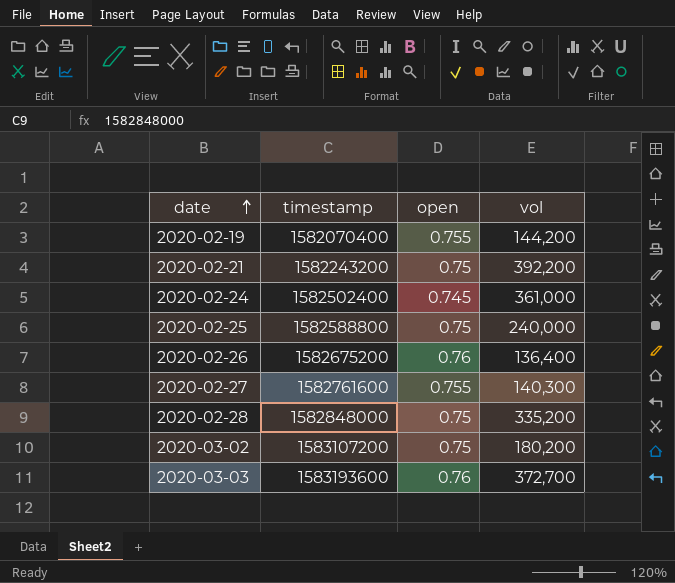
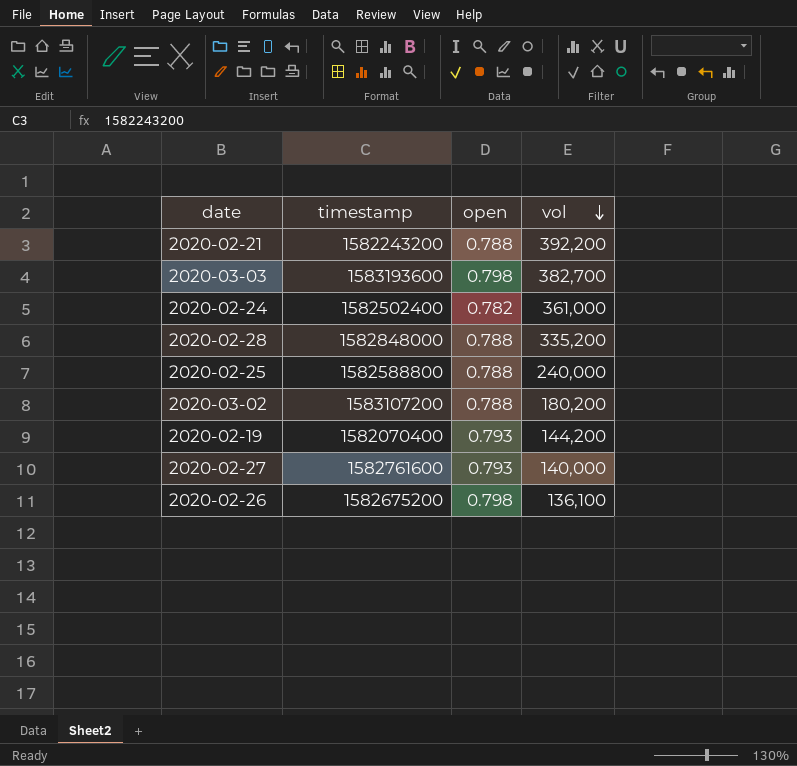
row order: date ascending -> vol descending
2020-02-21 | open: 0.75 -> 0.788
2020-03-03 | open: 0.76 -> 0.798
2020-03-03 | vol: 372,700 -> 382,700
2020-02-24 | open: 0.745 -> 0.782
2020-02-28 | open: 0.75 -> 0.788
2020-02-25 | open: 0.75 -> 0.788
2020-03-02 | open: 0.75 -> 0.788
2020-02-19 | open: 0.755 -> 0.793
2020-02-27 | open: 0.755 -> 0.793
2020-02-27 | vol: 140,300 -> 140,000
2020-02-26 | open: 0.76 -> 0.798
2020-02-26 | vol: 136,400 -> 136,100

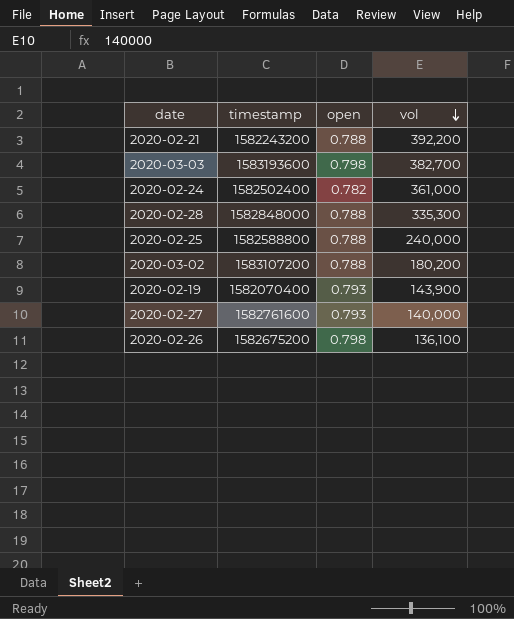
2020-02-28 | vol: 335,200 -> 335,300
2020-02-19 | vol: 144,200 -> 143,900

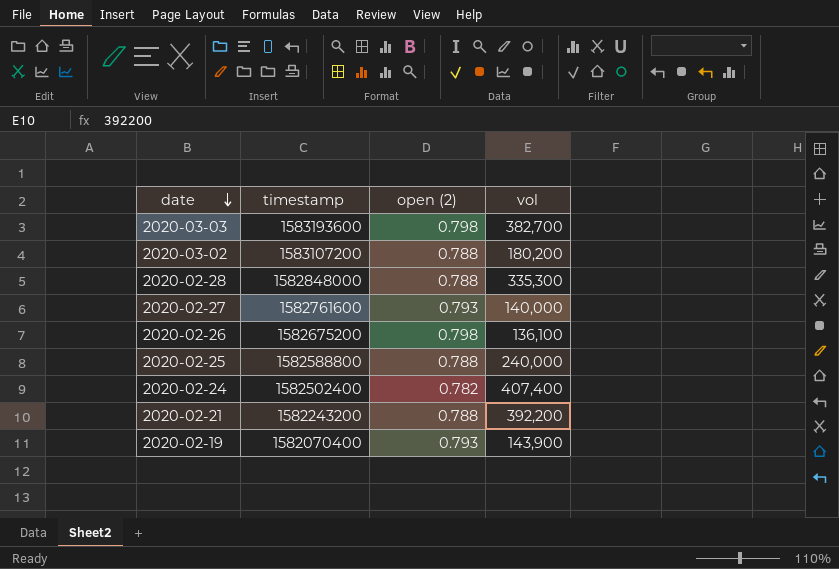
row order: vol descending -> date descending
column name: open -> open (2)
2020-02-24 | vol: 361,000 -> 407,400

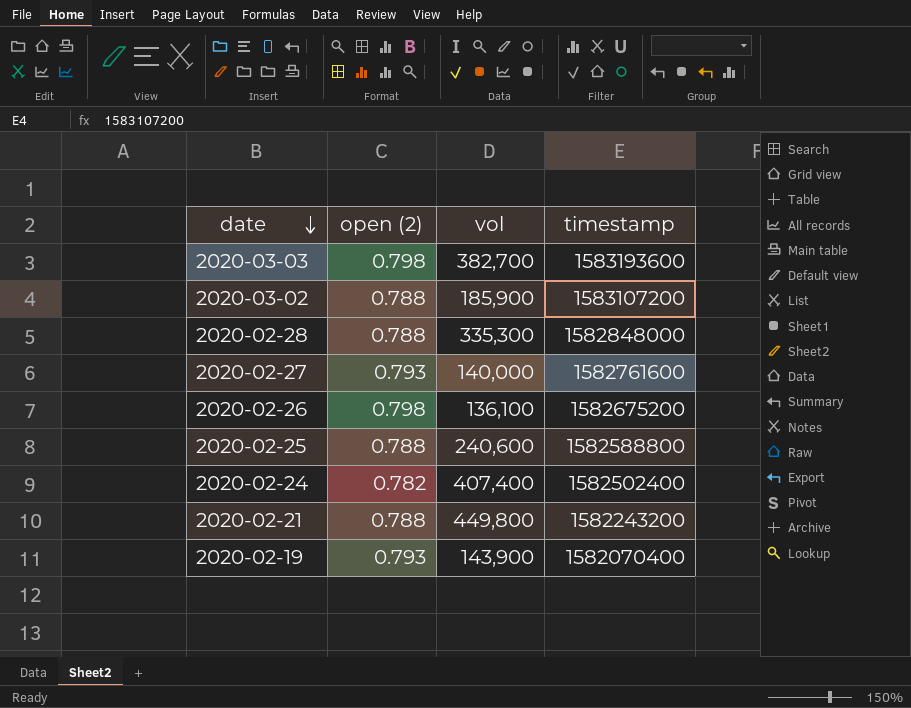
column timestamp | position: 2 -> 4
2020-03-02 | vol: 180,200 -> 185,900
2020-02-25 | vol: 240,000 -> 240,600
2020-02-21 | vol: 392,200 -> 449,800

